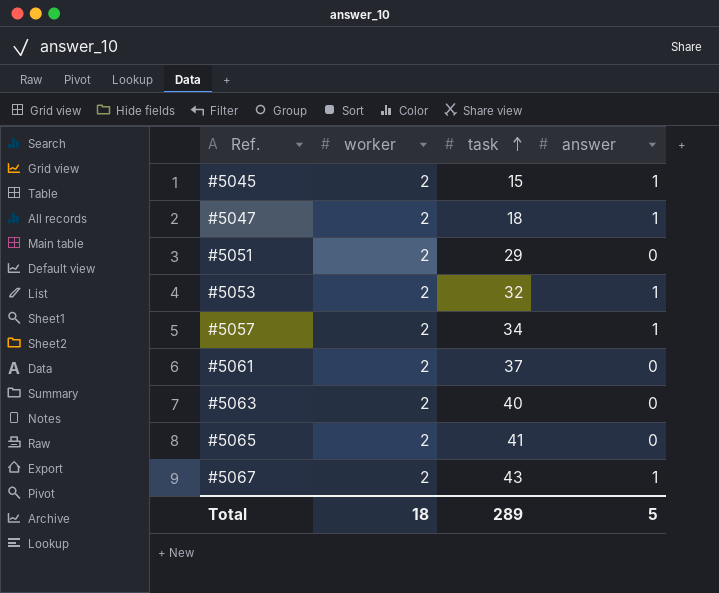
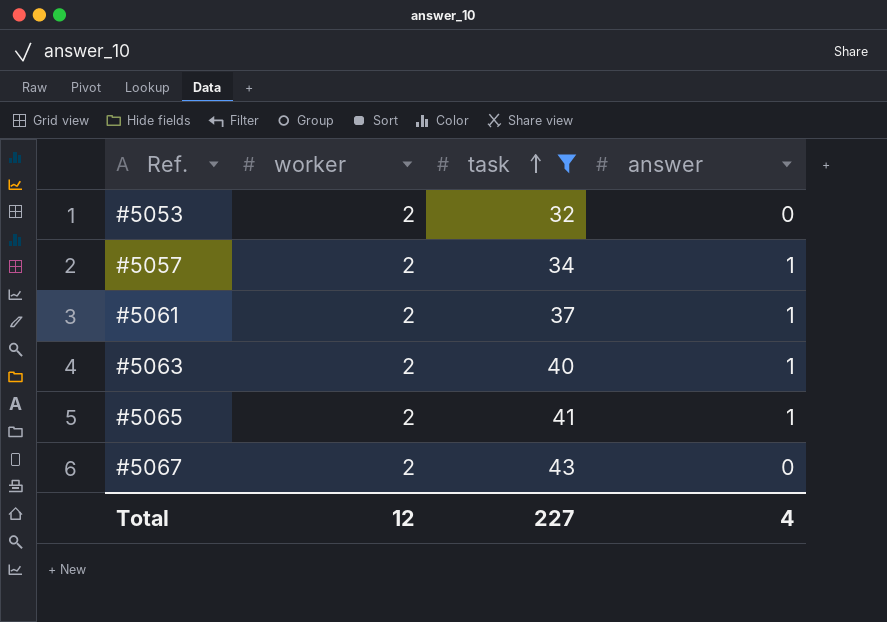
filter: none -> task >= 32
#5053 | answer: 1 -> 0
#5061 | answer: 0 -> 1
#5063 | answer: 0 -> 1
#5065 | answer: 0 -> 1
#5067 | answer: 1 -> 0
Total | worker: 18 -> 12
Total | task: 289 -> 227
Total | answer: 5 -> 4

